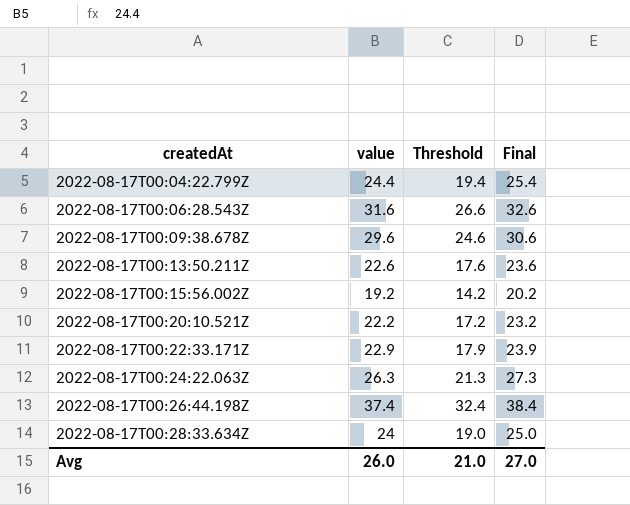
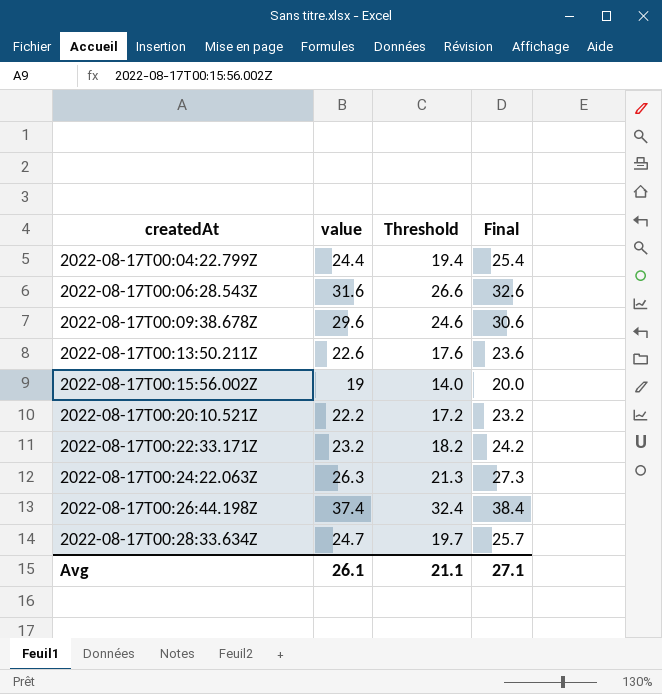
2022-08-17T00:15:56.002Z | value: 19.2 -> 19
2022-08-17T00:15:56.002Z | Threshold: 14.2 -> 14.0
2022-08-17T00:15:56.002Z | Final: 20.2 -> 20.0
2022-08-17T00:22:33.171Z | value: 22.9 -> 23.2
2022-08-17T00:22:33.171Z | Threshold: 17.9 -> 18.2
2022-08-17T00:22:33.171Z | Final: 23.9 -> 24.2
2022-08-17T00:28:33.634Z | value: 24 -> 24.7
2022-08-17T00:28:33.634Z | Threshold: 19.0 -> 19.7
2022-08-17T00:28:33.634Z | Final: 25.0 -> 25.7
Avg | value: 26.0 -> 26.1
Avg | Threshold: 21.0 -> 21.1
Avg | Final: 27.0 -> 27.1

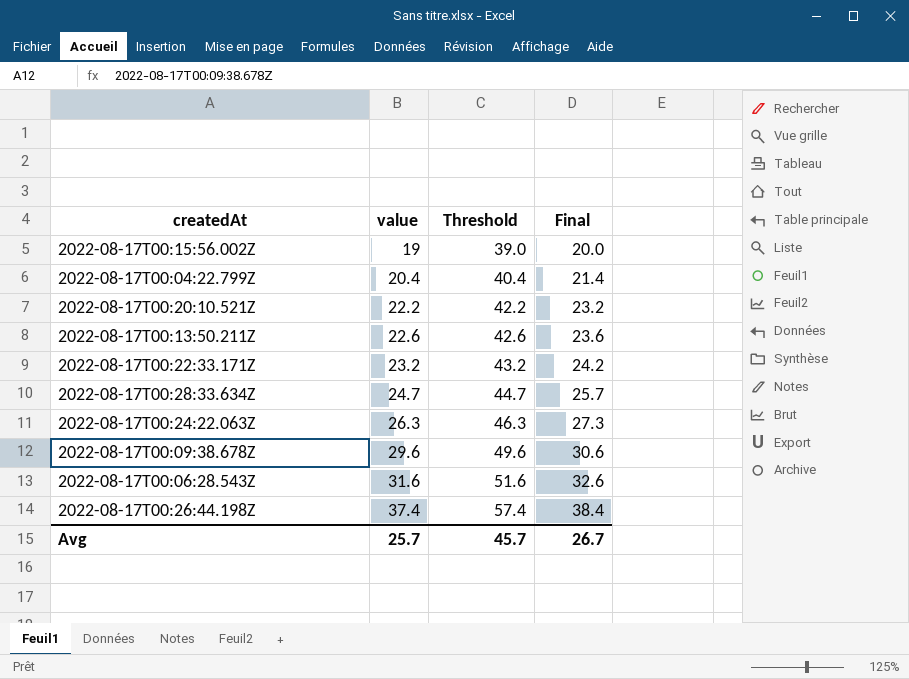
row order: createdAt ascending -> value ascending
column Threshold | formula: [value] - 5 -> [value] + 20
2022-08-17T00:04:22.799Z | value: 24.4 -> 20.4
2022-08-17T00:04:22.799Z | Final: 25.4 -> 21.4
Avg | value: 26.1 -> 25.7
Avg | Threshold: 21.1 -> 45.7
Avg | Final: 27.1 -> 26.7

